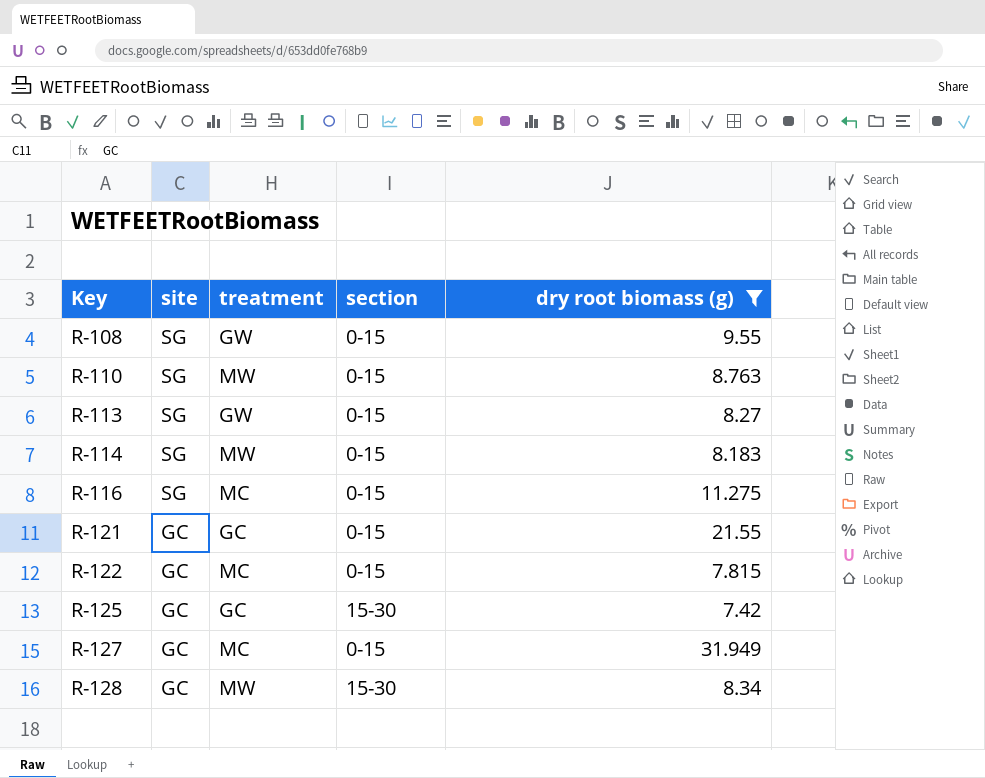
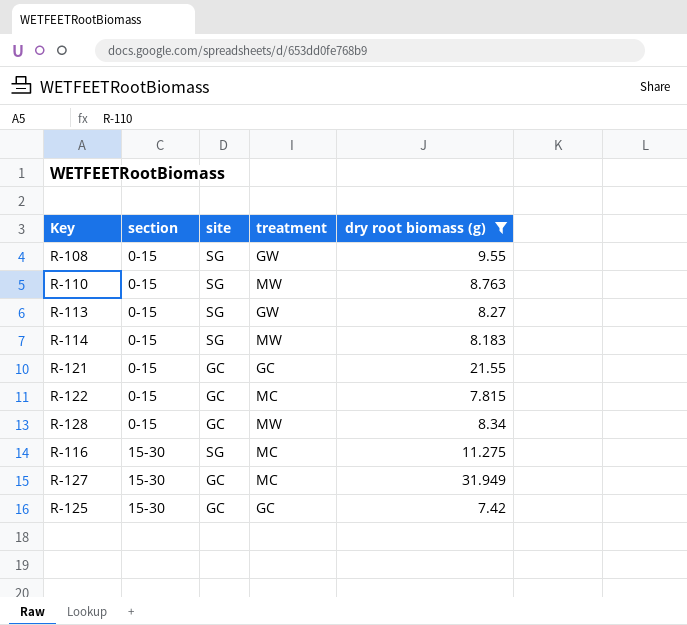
row order: Key ascending -> section ascending
column section | position: 4 -> 2
R-128 | section: 15-30 -> 0-15
R-116 | section: 0-15 -> 15-30
R-127 | section: 0-15 -> 15-30

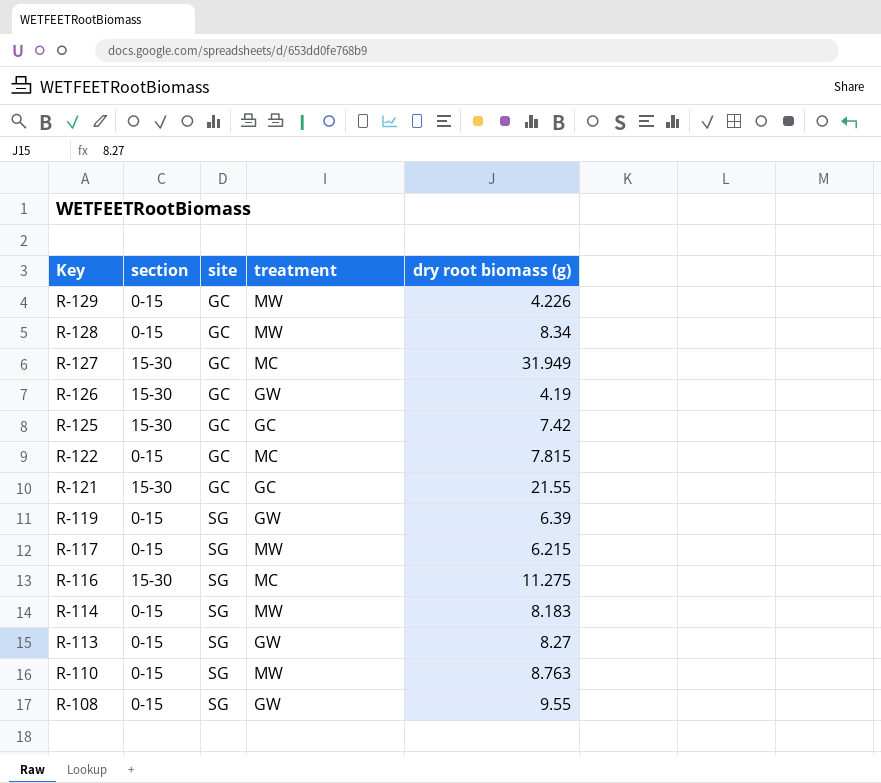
filter: dry root biomass (g) >= 7.42 -> none
row order: section ascending -> Key descending
R-121 | section: 0-15 -> 15-30

